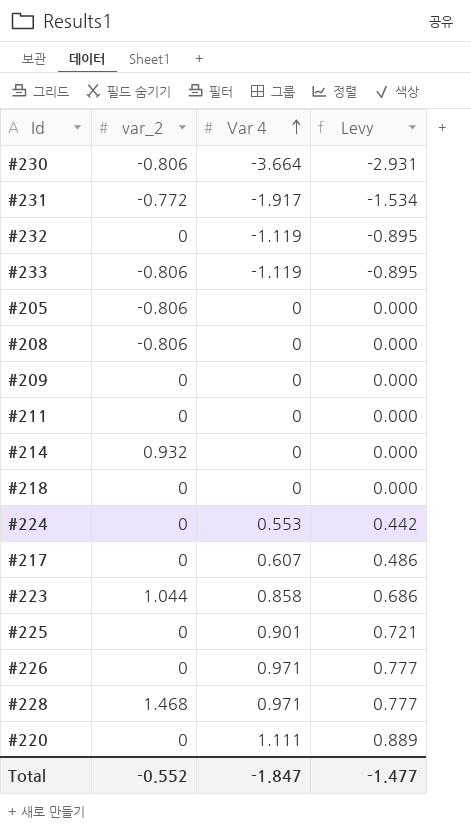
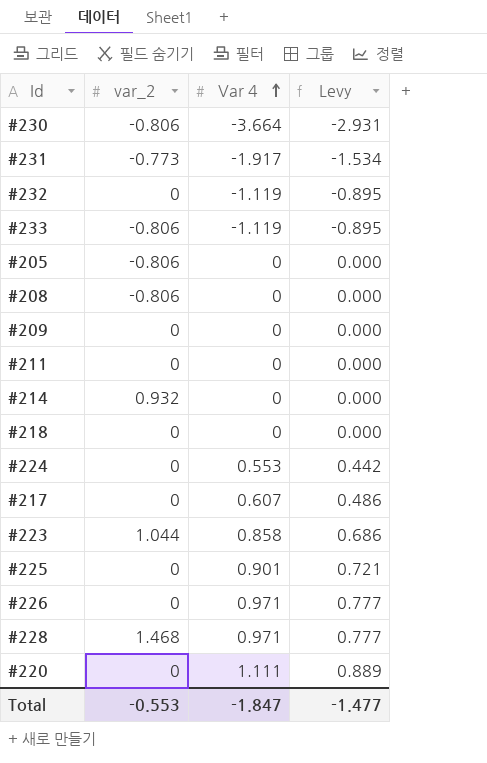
#231 | var_2: -0.772 -> -0.773
Total | var_2: -0.552 -> -0.553

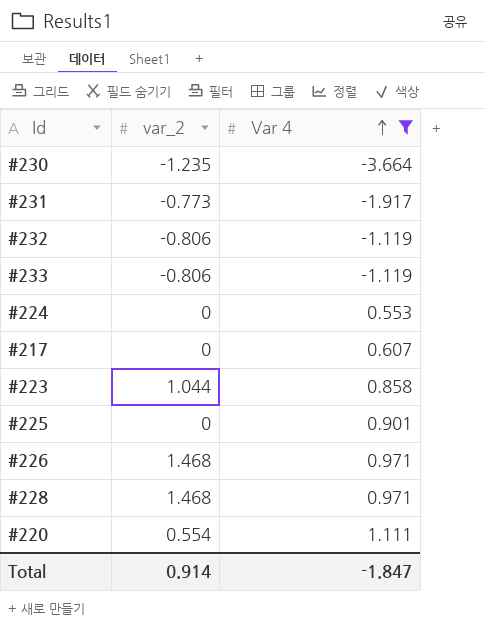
filter: none -> Var 4 != 0
column Levy | formula: [Var 4] * 0.8 -> none
#230 | var_2: -0.806 -> -1.235
#232 | var_2: 0 -> -0.806
#226 | var_2: 0 -> 1.468
#220 | var_2: 0 -> 0.554
Total | var_2: -0.553 -> 0.914

